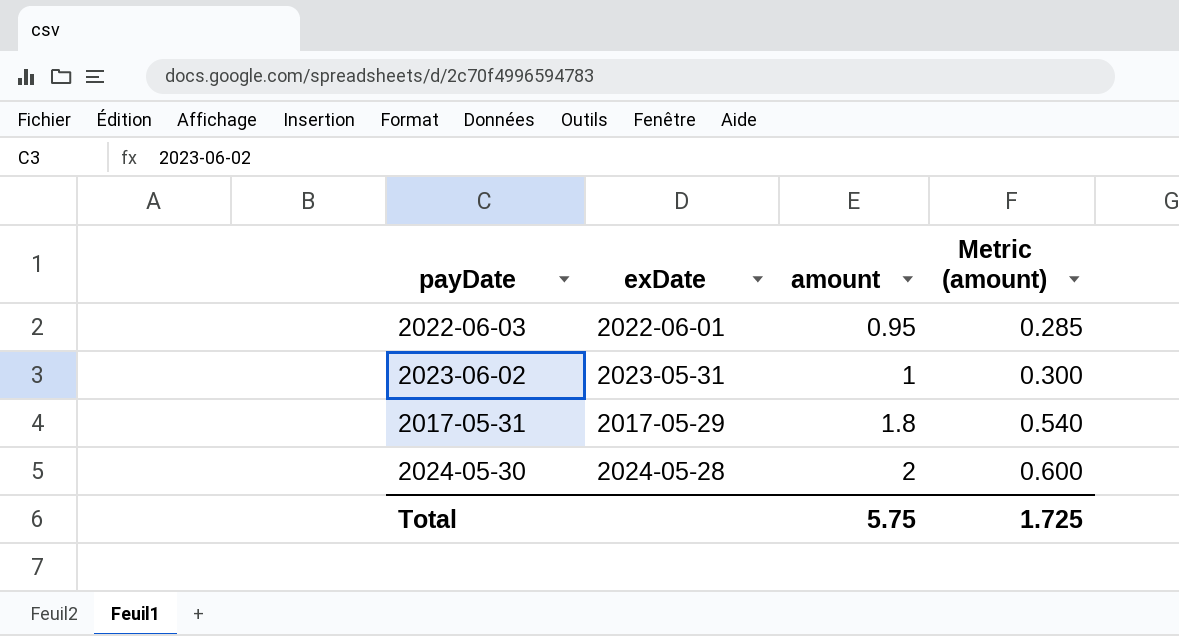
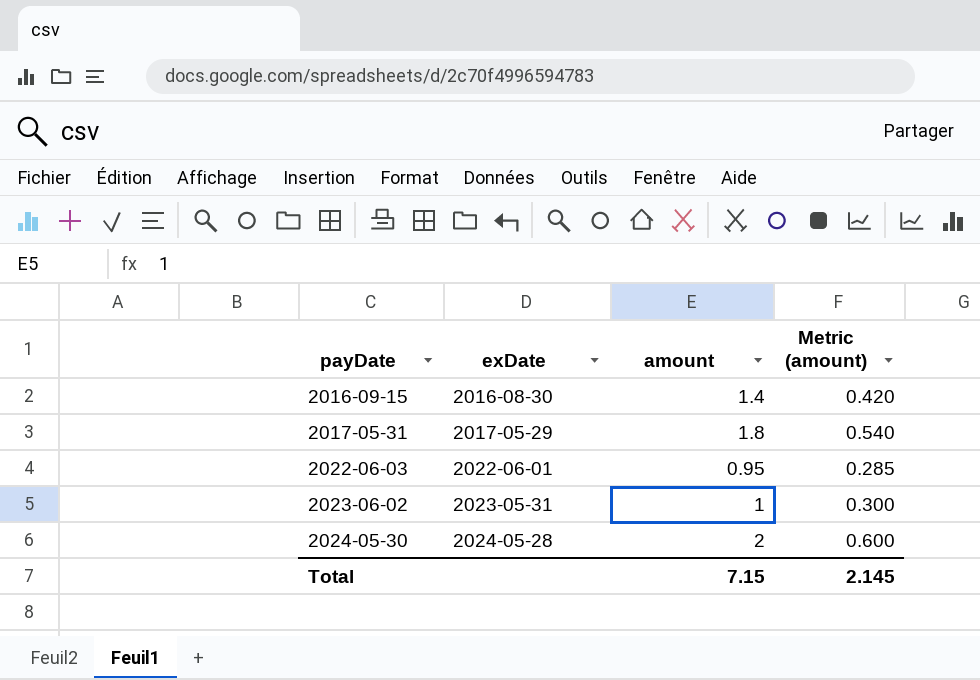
row order: amount ascending -> payDate ascending
row 2016-09-15: none -> 2016-08-30 | 1.4 | 0.420
Total | amount: 5.75 -> 7.15
Total | Metric (amount): 1.725 -> 2.145

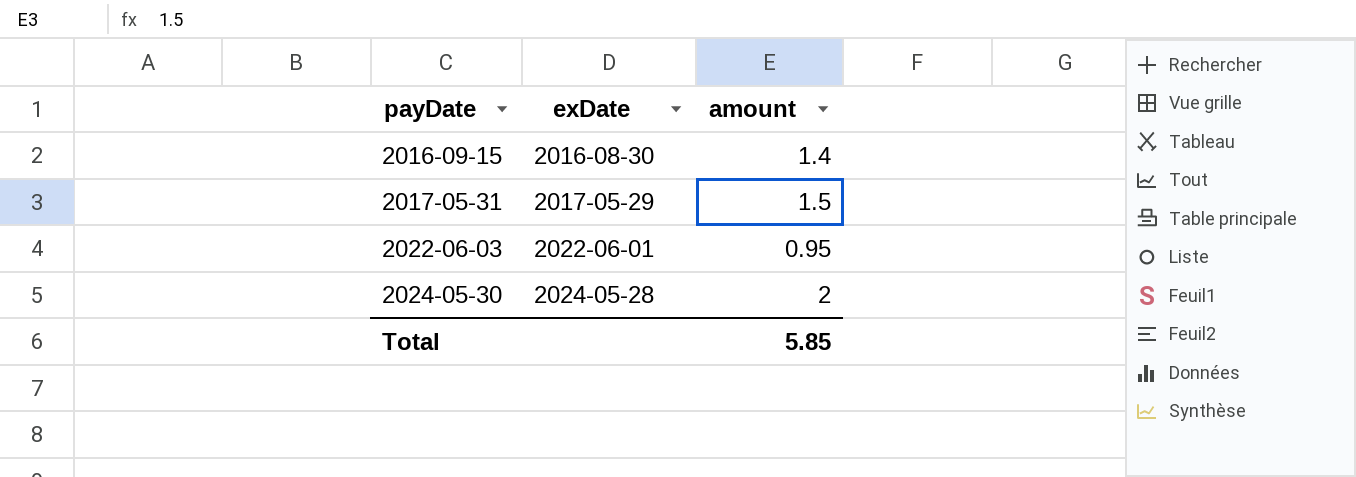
column Metric (amount) | formula: [amount] * 0.3 -> none
row 2023-06-02: 2023-05-31 | 1 | 0.300 -> none
2017-05-31 | amount: 1.8 -> 1.5
Total | amount: 7.15 -> 5.85

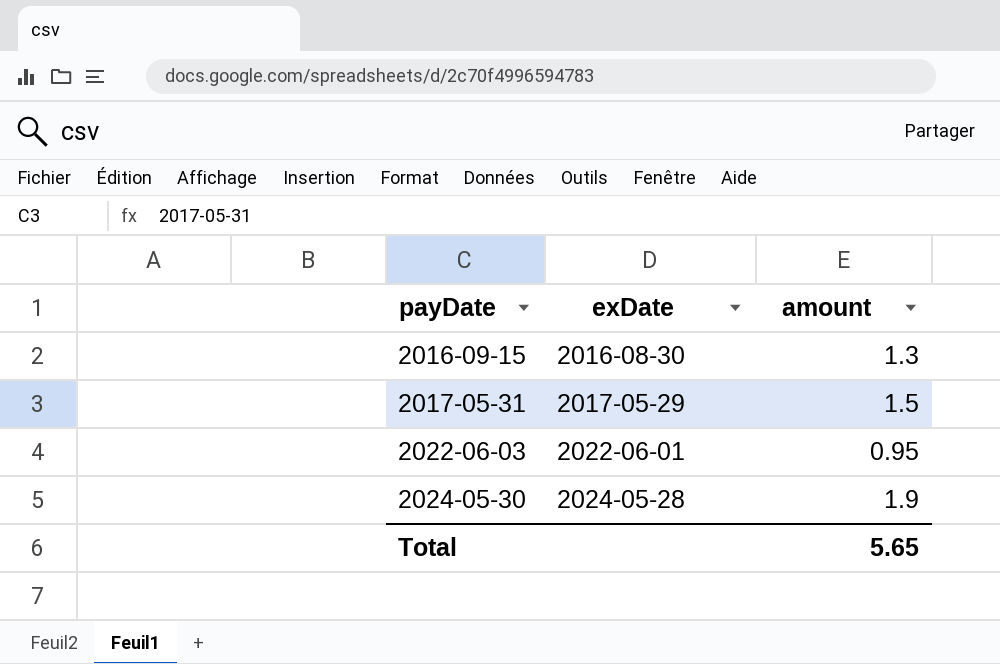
2016-09-15 | amount: 1.4 -> 1.3
2024-05-30 | amount: 2 -> 1.9
Total | amount: 5.85 -> 5.65

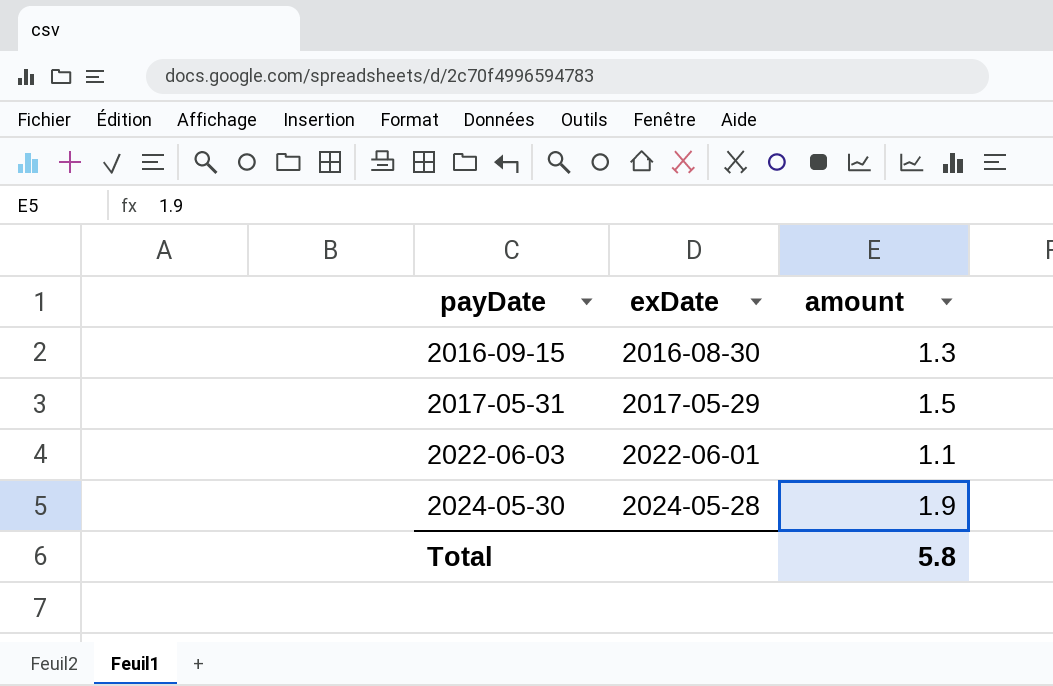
2022-06-03 | amount: 0.95 -> 1.1
Total | amount: 5.65 -> 5.8

